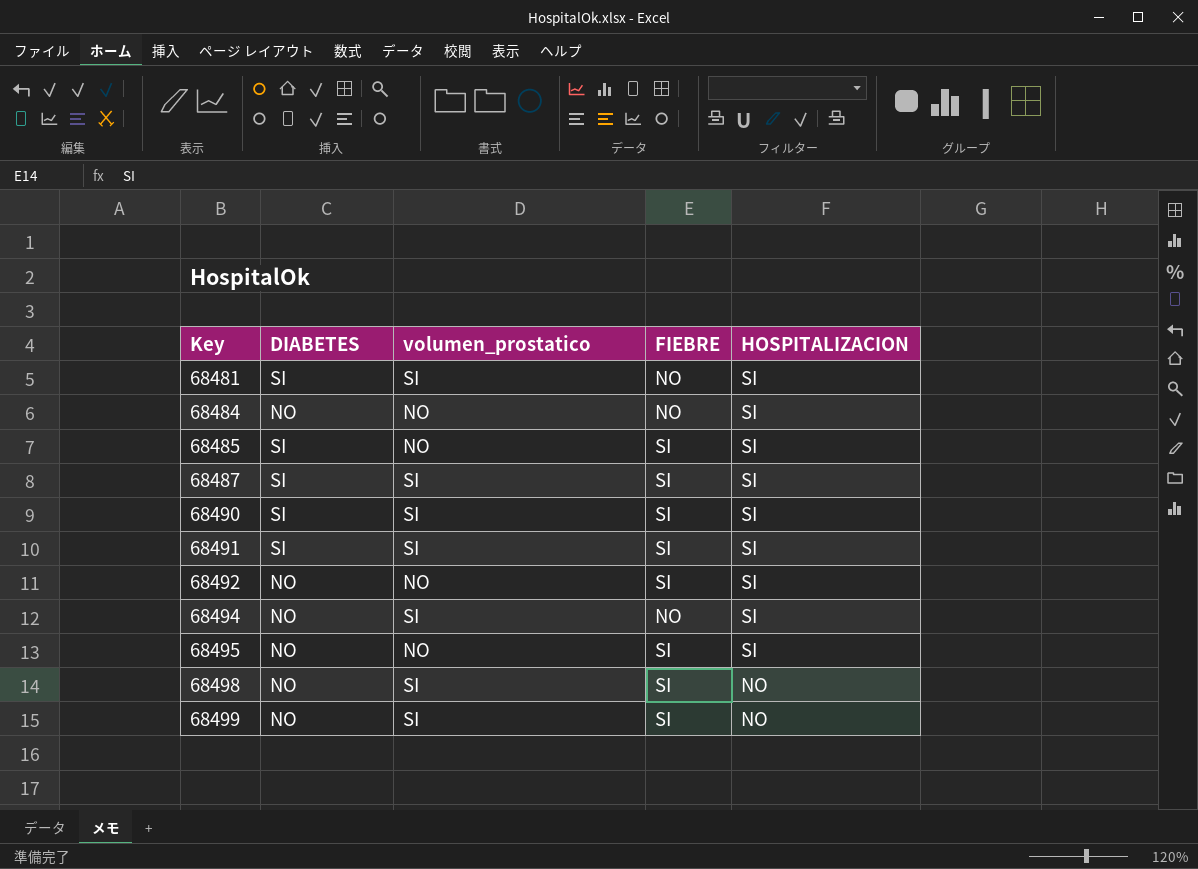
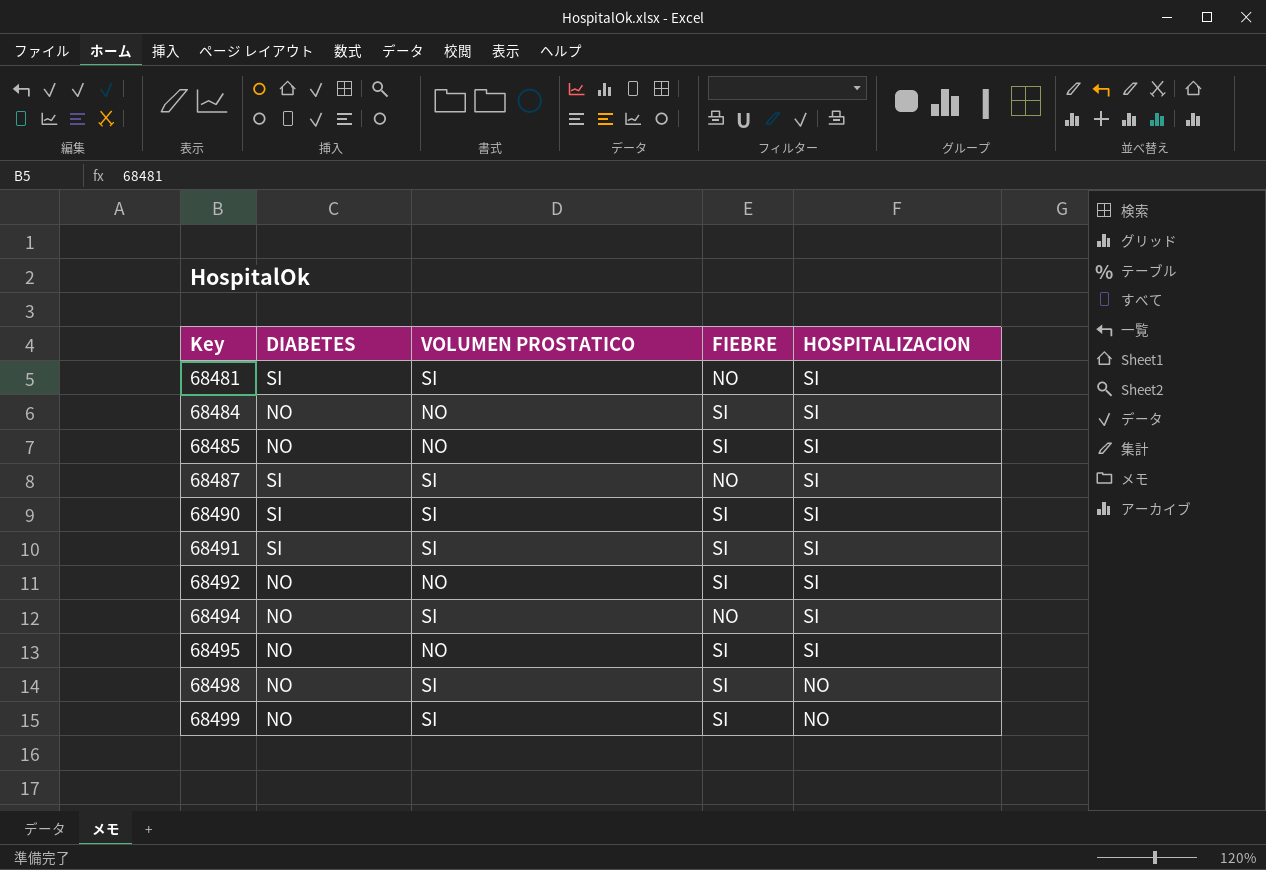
column name: volumen_prostatico -> VOLUMEN PROSTATICO
68484 | FIEBRE: NO -> SI
68485 | DIABETES: SI -> NO
68487 | FIEBRE: SI -> NO

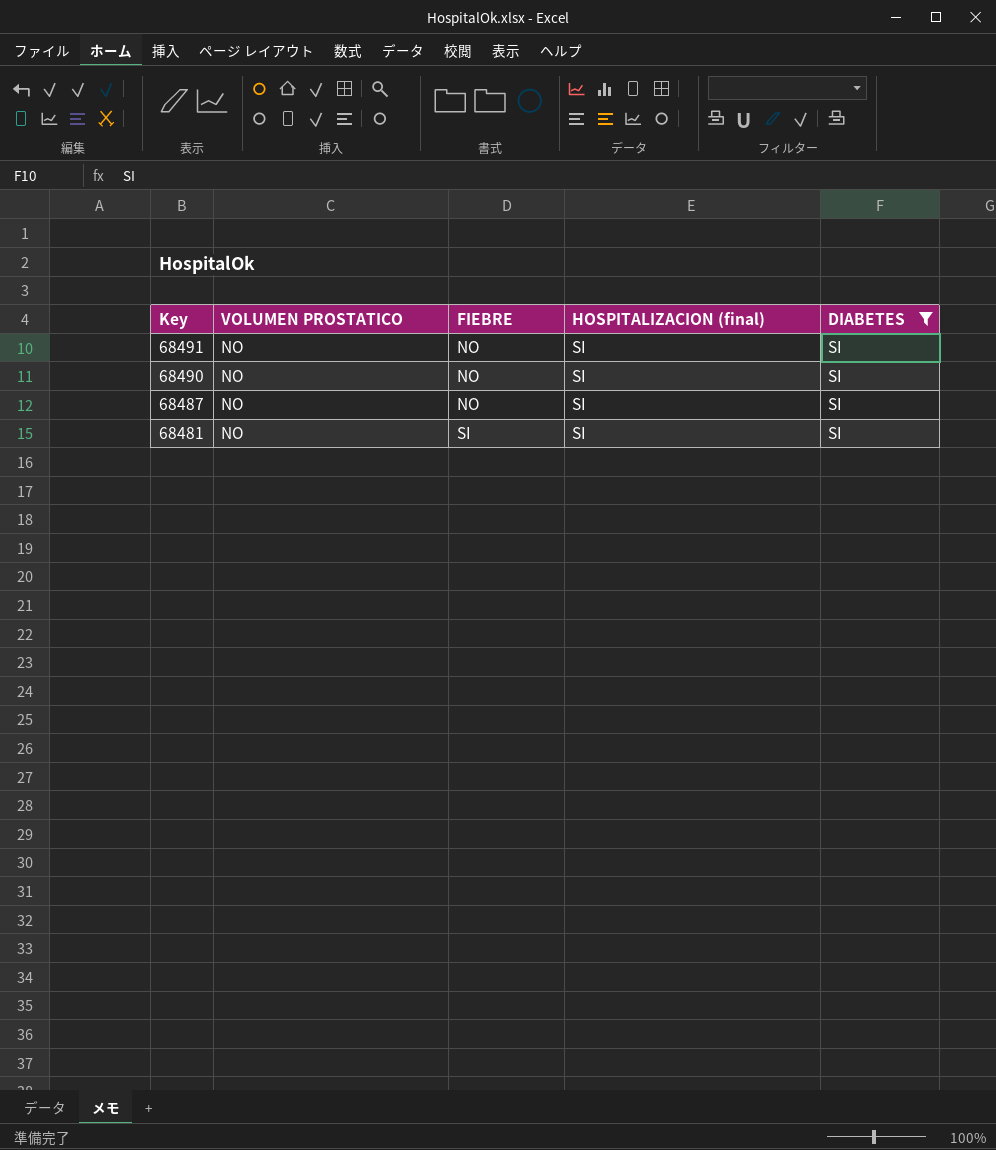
filter: none -> DIABETES = SI
row order: Key ascending -> Key descending
column name: HOSPITALIZACION -> HOSPITALIZACION (final)
column DIABETES | position: 2 -> 5
68491 | VOLUMEN PROSTATICO: SI -> NO
68491 | FIEBRE: SI -> NO
68490 | VOLUMEN PROSTATICO: SI -> NO
68490 | FIEBRE: SI -> NO
68487 | VOLUMEN PROSTATICO: SI -> NO
68481 | VOLUMEN PROSTATICO: SI -> NO
68481 | FIEBRE: NO -> SI

